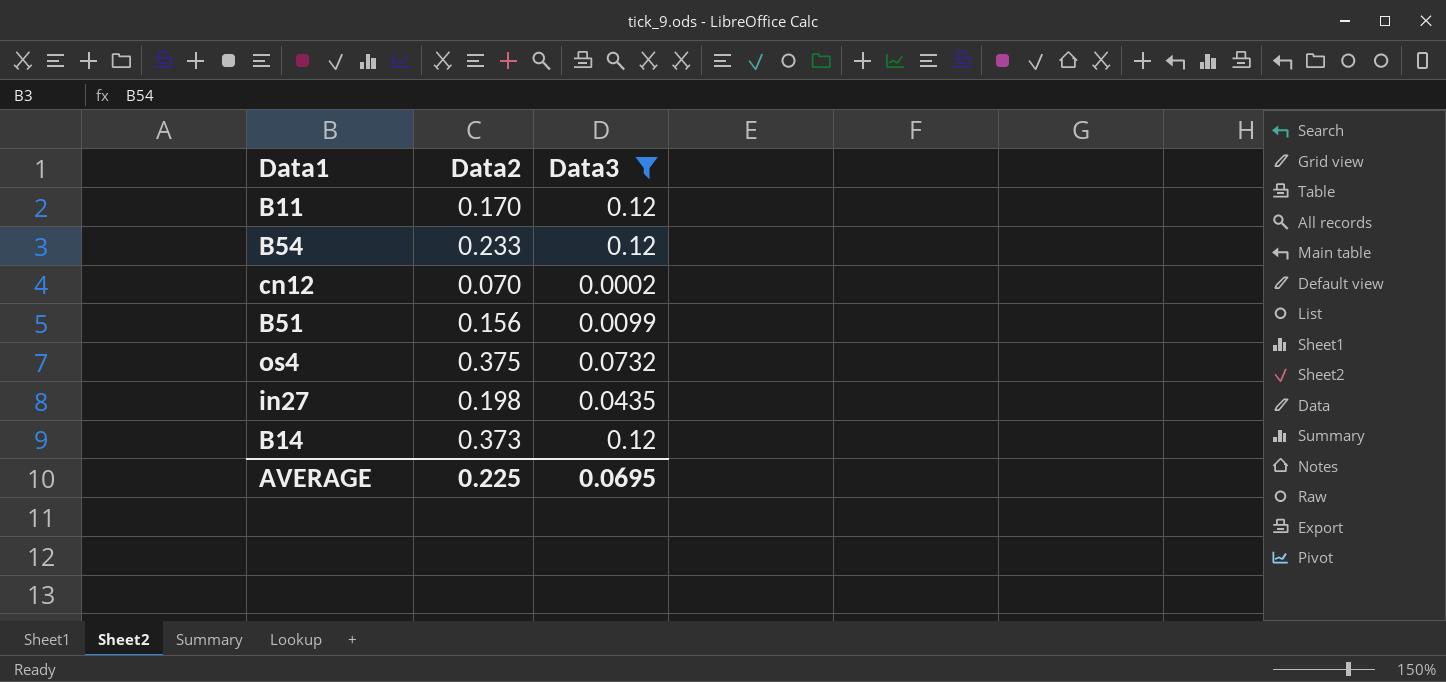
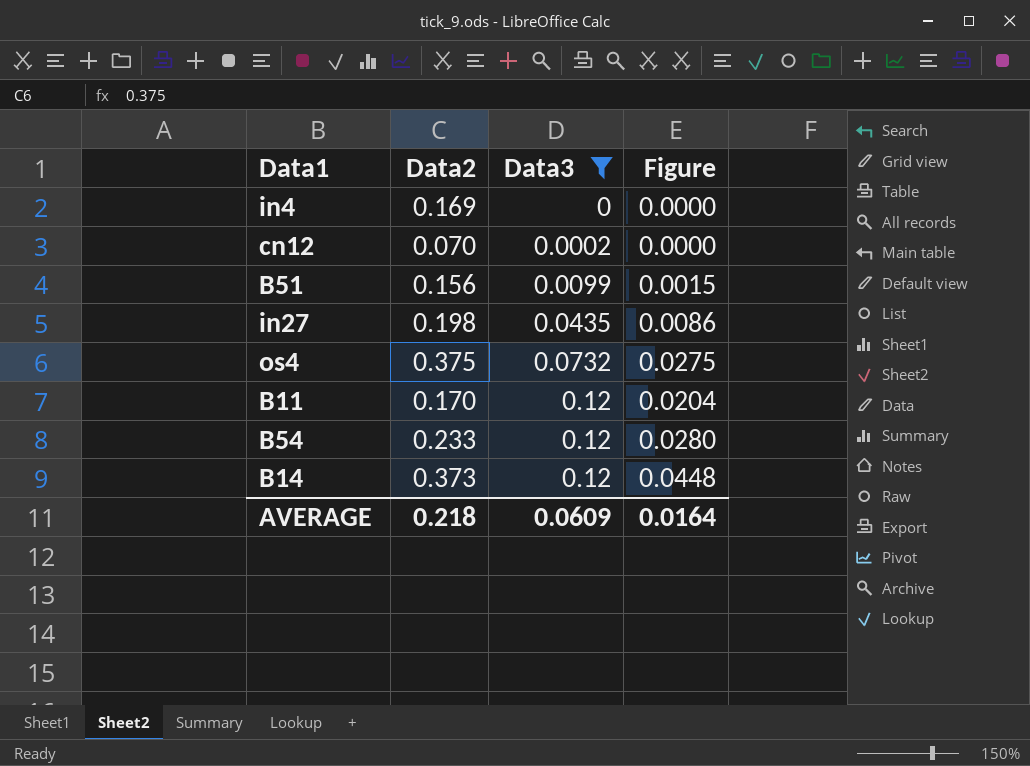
row order: none -> Data3 ascending
column Figure | formula: none -> [Data2] * [Data3]
row in4: none -> 0.169 | 0 | 0.0000
AVERAGE | Data2: 0.225 -> 0.218
AVERAGE | Data3: 0.0695 -> 0.0609

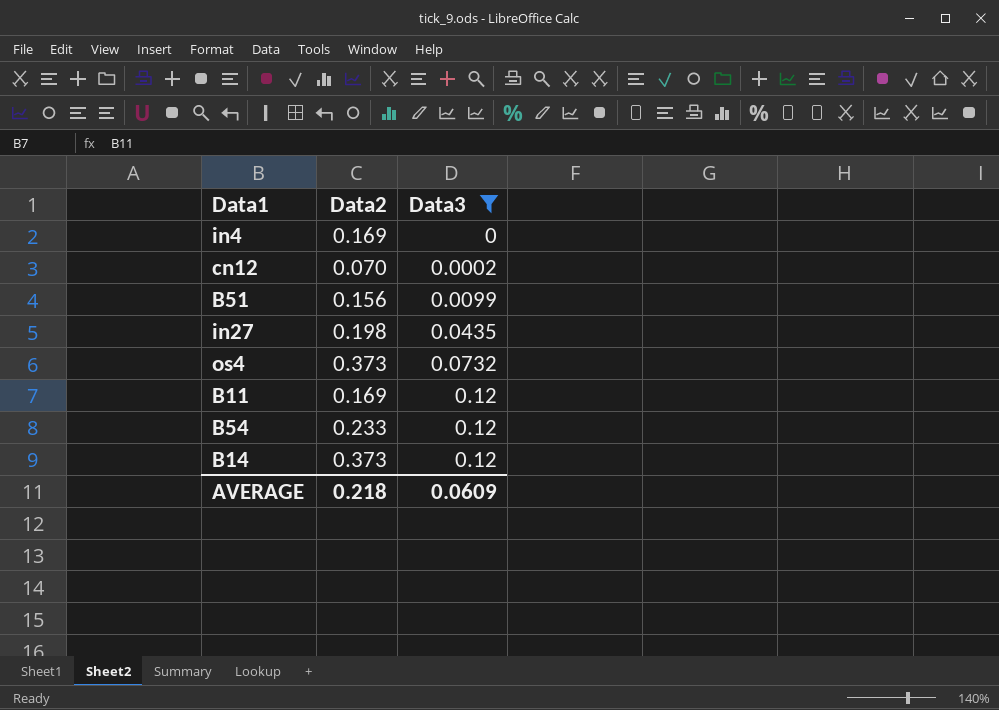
column Figure | formula: [Data2] * [Data3] -> none
os4 | Data2: 0.375 -> 0.373
B11 | Data2: 0.170 -> 0.169

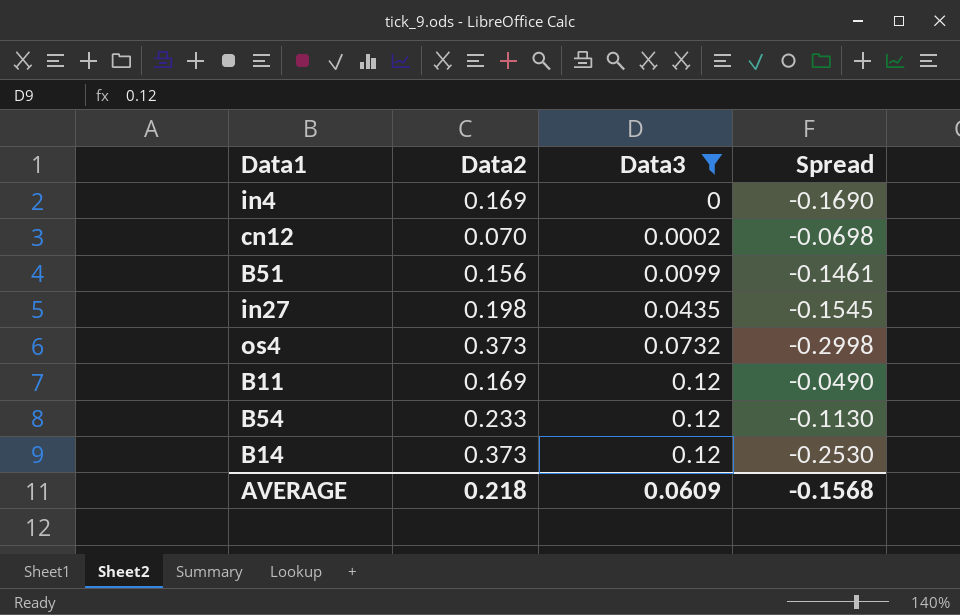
column Spread | formula: none -> [Data3] - [Data2]

